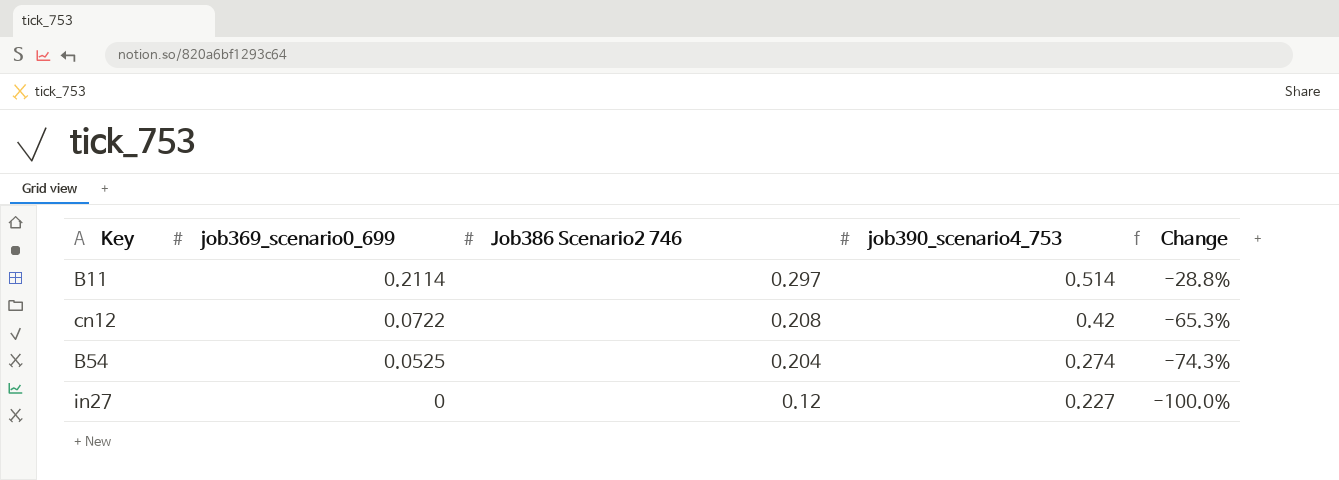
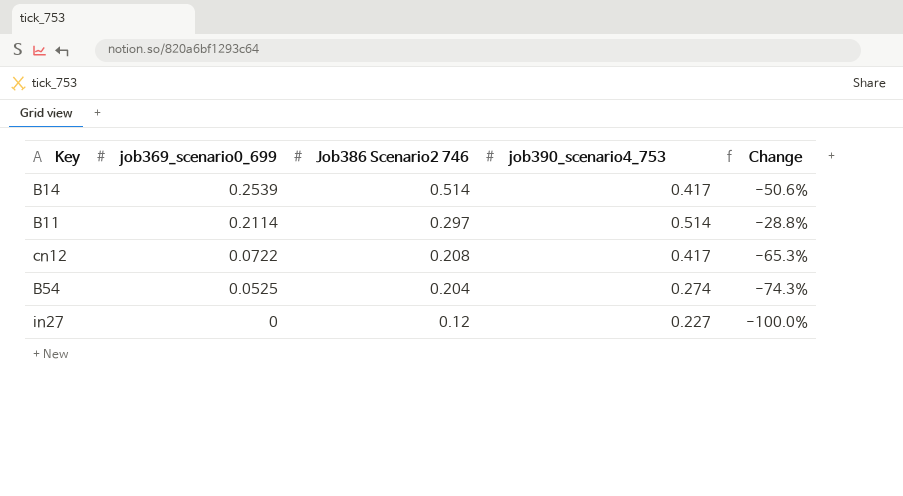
row B14: none -> 0.2539 | 0.514 | 0.417 | -50.6%
cn12 | job390_scenario4_753: 0.42 -> 0.417

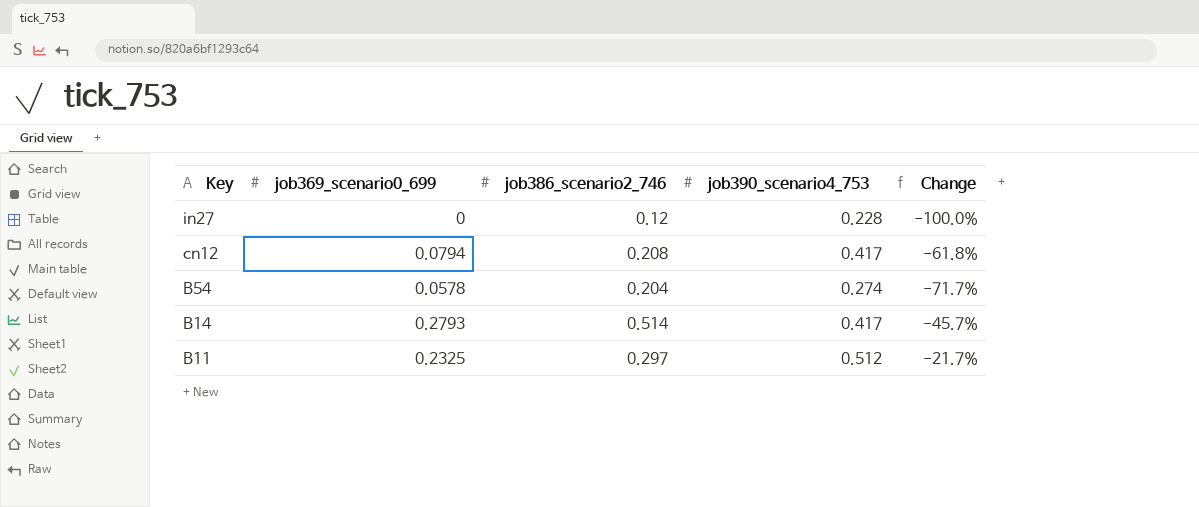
row order: job369_scenario0_699 descending -> Key descending
column name: Job386 Scenario2 746 -> job386_scenario2_746
in27 | job390_scenario4_753: 0.227 -> 0.228
cn12 | job369_scenario0_699: 0.0722 -> 0.0794
cn12 | Change: -65.3% -> -61.8%
B54 | job369_scenario0_699: 0.0525 -> 0.0578
B54 | Change: -74.3% -> -71.7%
B14 | job369_scenario0_699: 0.2539 -> 0.2793
B14 | Change: -50.6% -> -45.7%
B11 | job369_scenario0_699: 0.2114 -> 0.2325
B11 | job390_scenario4_753: 0.514 -> 0.512
B11 | Change: -28.8% -> -21.7%

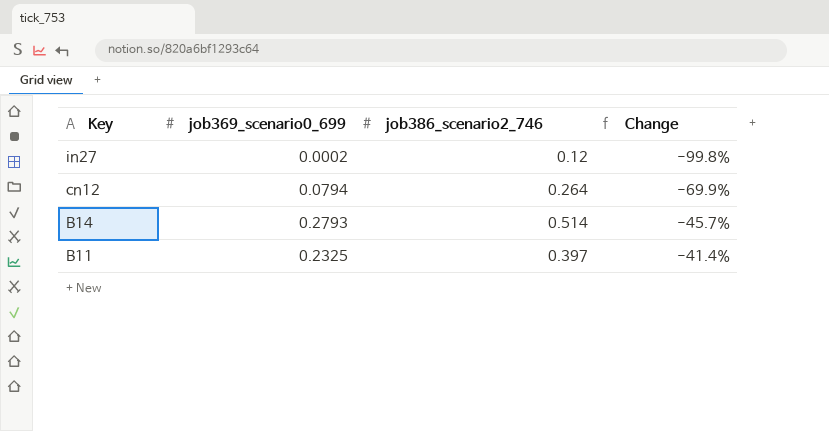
column job390_scenario4_753 | position: 4 -> none
row B54: 0.0578 | 0.204 | 0.274 | -71.7% -> none
in27 | job369_scenario0_699: 0 -> 0.0002
in27 | Change: -100.0% -> -99.8%
cn12 | job386_scenario2_746: 0.208 -> 0.264
cn12 | Change: -61.8% -> -69.9%
B11 | job386_scenario2_746: 0.297 -> 0.397
B11 | Change: -21.7% -> -41.4%

